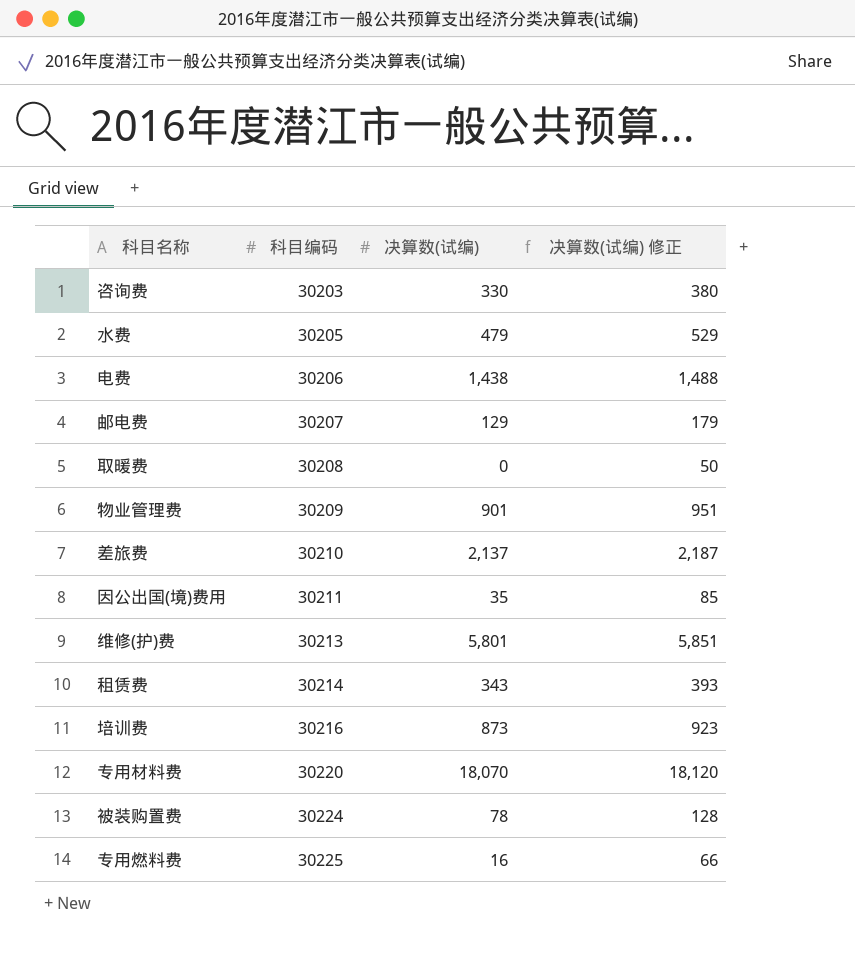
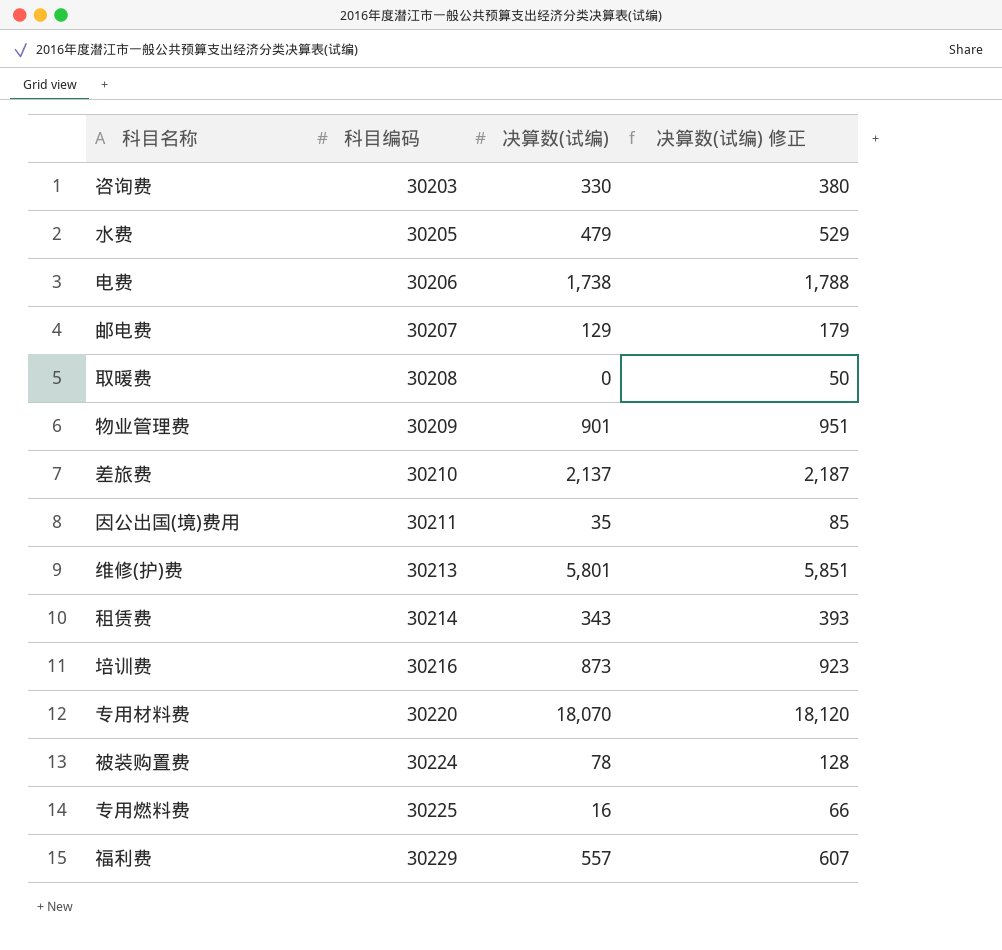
电费 | 决算数(试编): 1,438 -> 1,738
电费 | 决算数(试编) 修正: 1,488 -> 1,788
row 福利费: none -> 30229 | 557 | 607

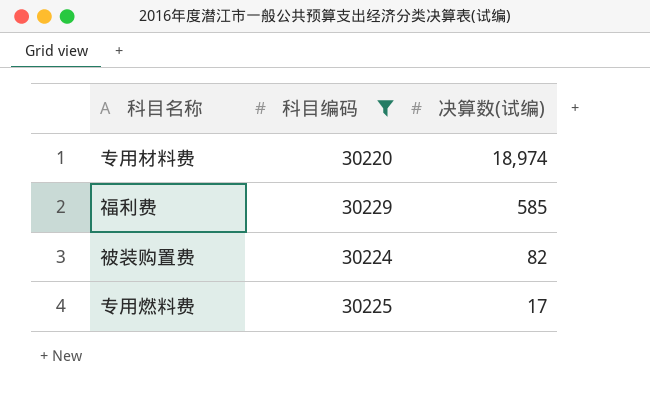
filter: none -> 科目编码 >= 30220
row order: 科目编码 ascending -> 决算数(试编) descending
column 决算数(试编) 修正 | formula: [决算数(试编)] + 50 -> none
专用材料费 | 决算数(试编): 18,070 -> 18,974
福利费 | 决算数(试编): 557 -> 585
被装购置费 | 决算数(试编): 78 -> 82
专用燃料费 | 决算数(试编): 16 -> 17

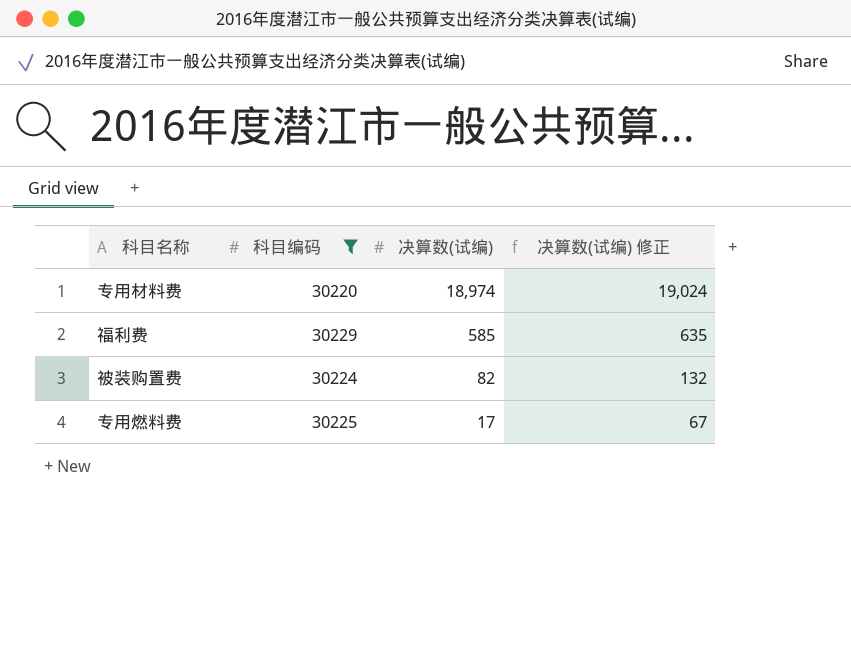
column 决算数(试编) 修正 | formula: none -> [决算数(试编)] + 50

